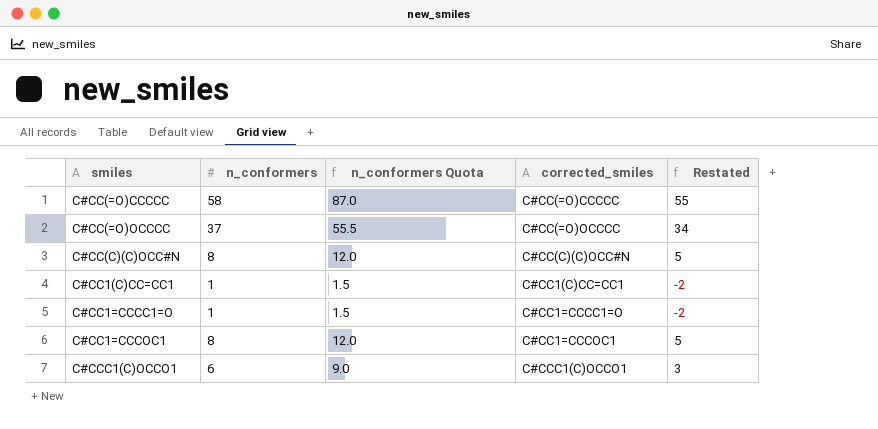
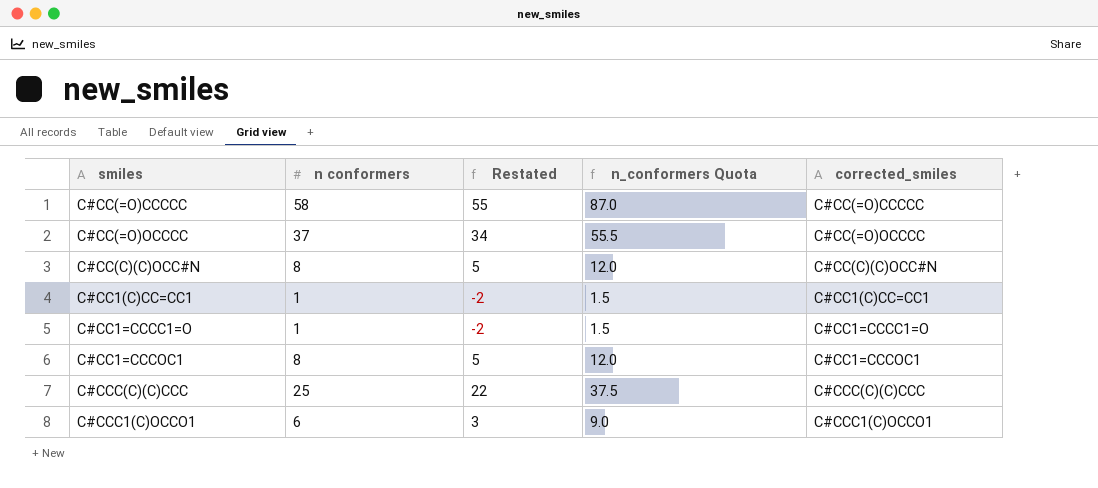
column name: n_conformers -> n conformers
column Restated | position: 5 -> 3
row C#CCC(C)(C)CCC: none -> 25 | 22 | 37.5 | C#CCC(C)(C)CCC

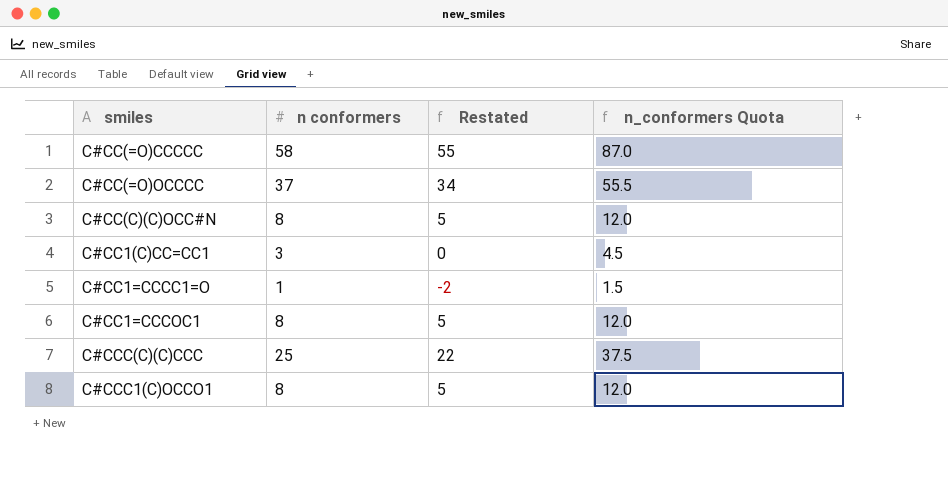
column corrected_smiles | position: 5 -> none
C#CC1(C)CC=CC1 | n conformers: 1 -> 3
C#CC1(C)CC=CC1 | Restated: -2 -> 0
C#CC1(C)CC=CC1 | n_conformers Quota: 1.5 -> 4.5
C#CCC1(C)OCCO1 | n conformers: 6 -> 8
C#CCC1(C)OCCO1 | Restated: 3 -> 5
C#CCC1(C)OCCO1 | n_conformers Quota: 9.0 -> 12.0

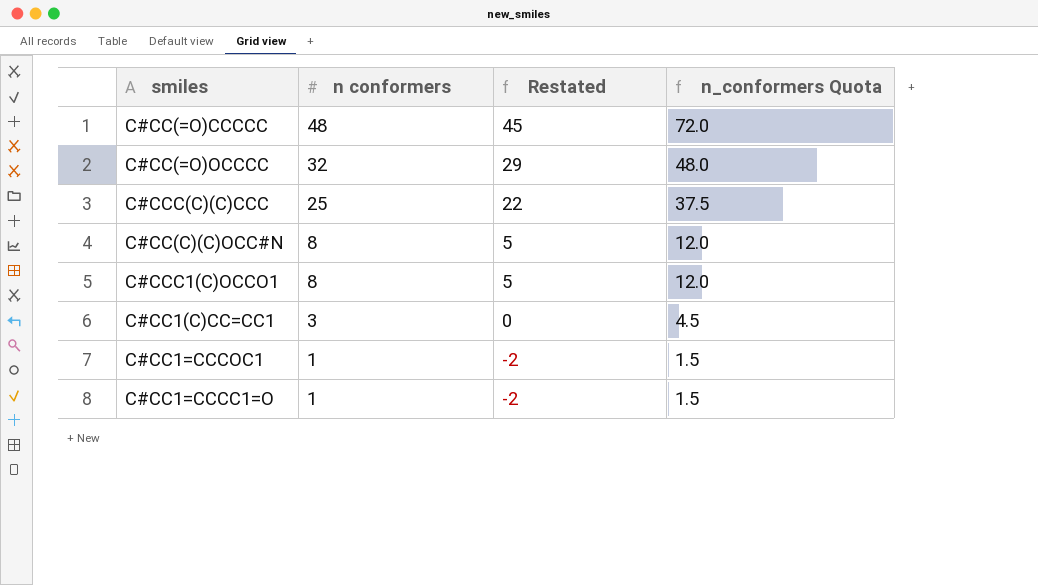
row order: none -> n conformers descending
C#CC(=O)CCCCC | n conformers: 58 -> 48
C#CC(=O)CCCCC | Restated: 55 -> 45
C#CC(=O)CCCCC | n_conformers Quota: 87.0 -> 72.0
C#CC(=O)OCCCC | n conformers: 37 -> 32
C#CC(=O)OCCCC | Restated: 34 -> 29
C#CC(=O)OCCCC | n_conformers Quota: 55.5 -> 48.0
C#CC1=CCCOC1 | n conformers: 8 -> 1
C#CC1=CCCOC1 | Restated: 5 -> -2
C#CC1=CCCOC1 | n_conformers Quota: 12.0 -> 1.5

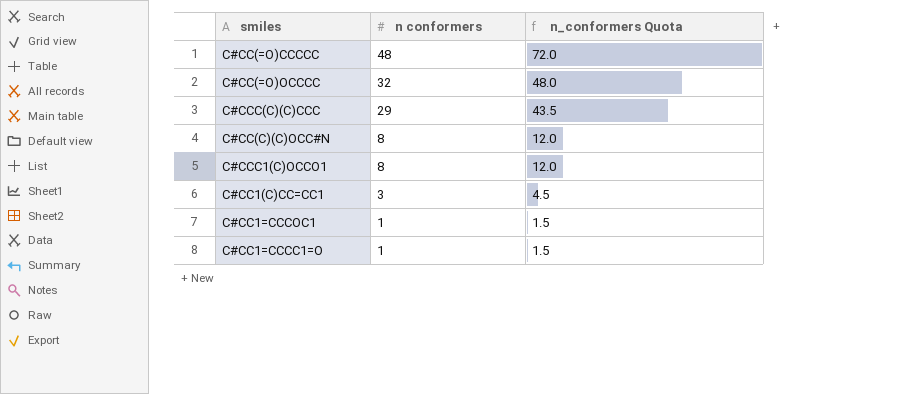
column Restated | formula: [n conformers] - 3 -> none
C#CCC(C)(C)CCC | n conformers: 25 -> 29
C#CCC(C)(C)CCC | n_conformers Quota: 37.5 -> 43.5

